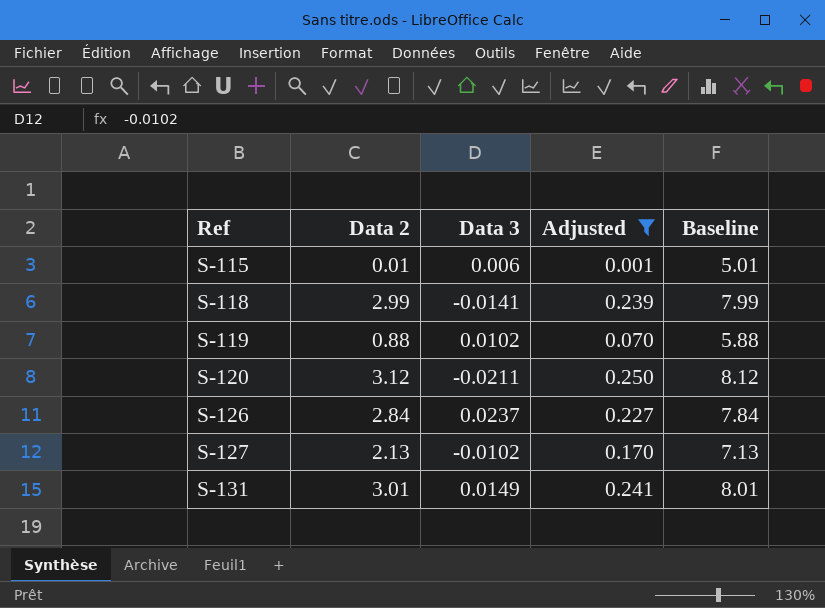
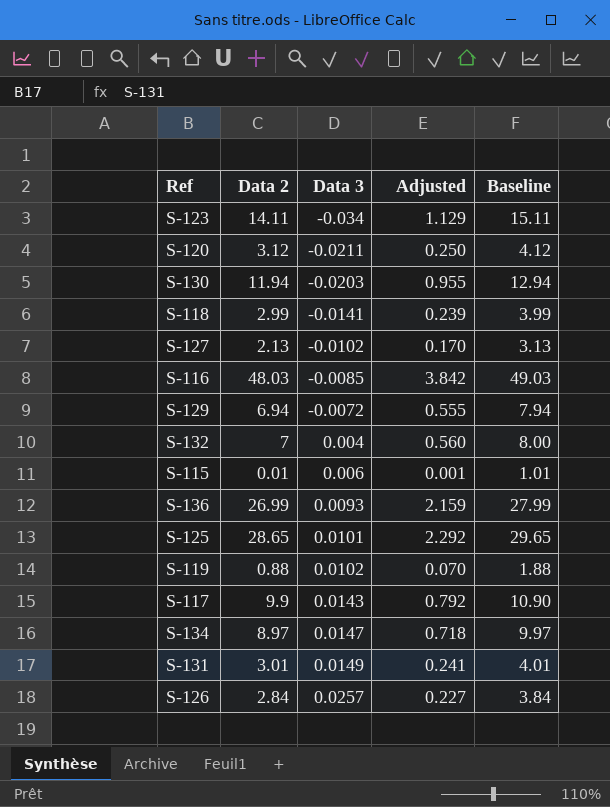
filter: Adjusted <= 0.250 -> none
row order: Ref ascending -> Data 3 ascending
column Baseline | formula: [Data 2] + 5 -> [Data 2] + 1
S-126 | Data 3: 0.0237 -> 0.0257

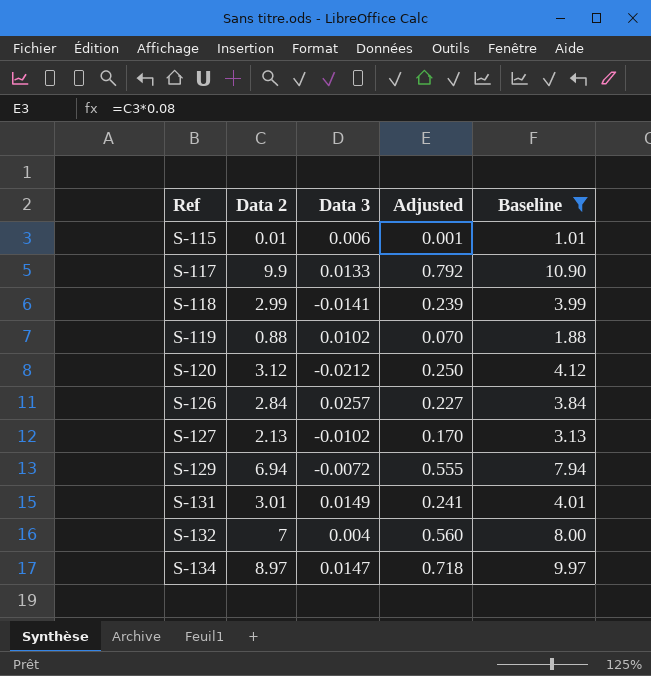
filter: none -> Baseline <= 10.90
row order: Data 3 ascending -> Ref ascending
S-117 | Data 3: 0.0143 -> 0.0133
S-120 | Data 3: -0.0211 -> -0.0212

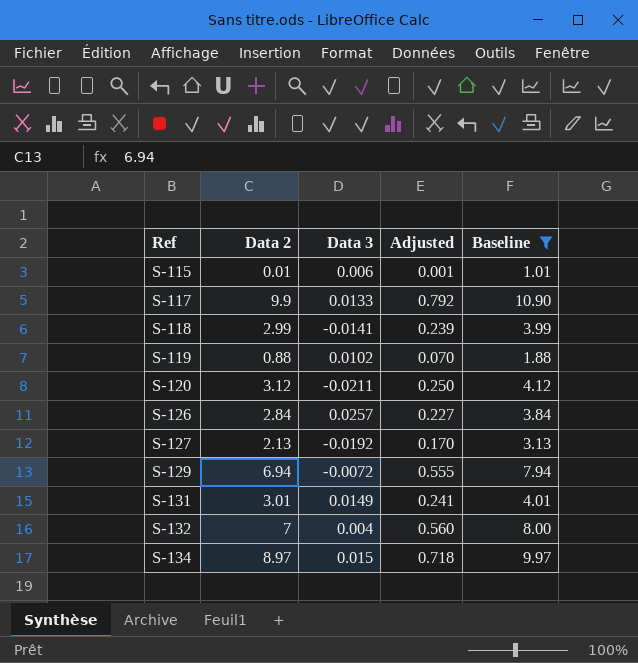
S-120 | Data 3: -0.0212 -> -0.0211
S-127 | Data 3: -0.0102 -> -0.0192
S-134 | Data 3: 0.0147 -> 0.015

